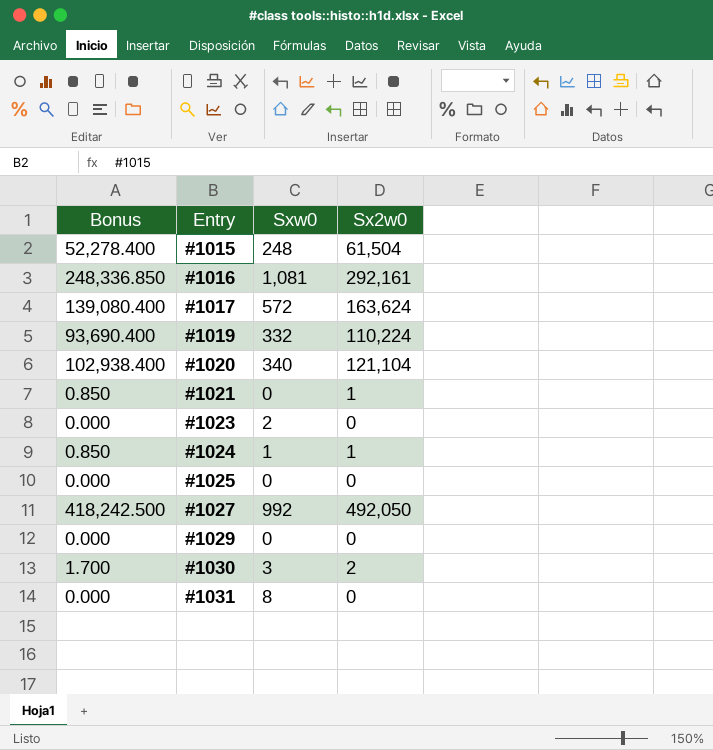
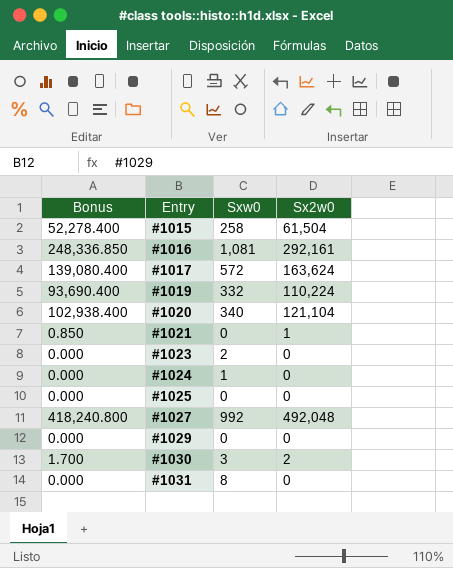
#1015 | Sxw0: 248 -> 258
#1024 | Bonus: 0.850 -> 0.000
#1024 | Sx2w0: 1 -> 0
#1027 | Bonus: 418,242.500 -> 418,240.800
#1027 | Sx2w0: 492,050 -> 492,048

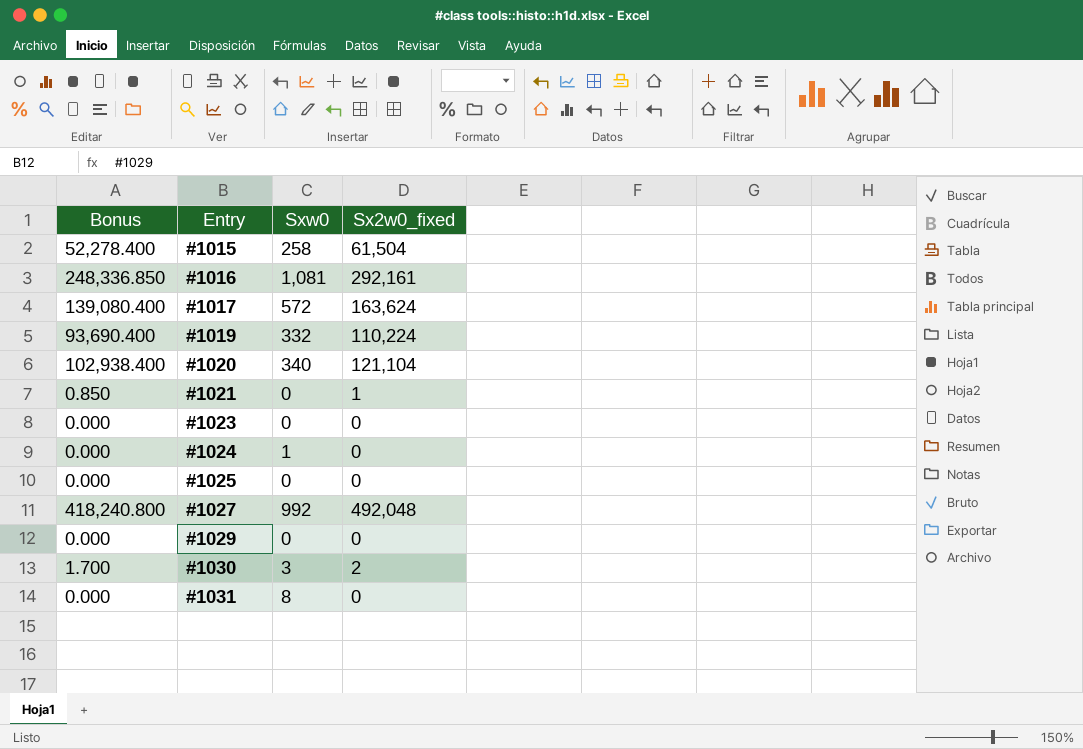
column name: Sx2w0 -> Sx2w0_fixed
#1023 | Sxw0: 2 -> 0

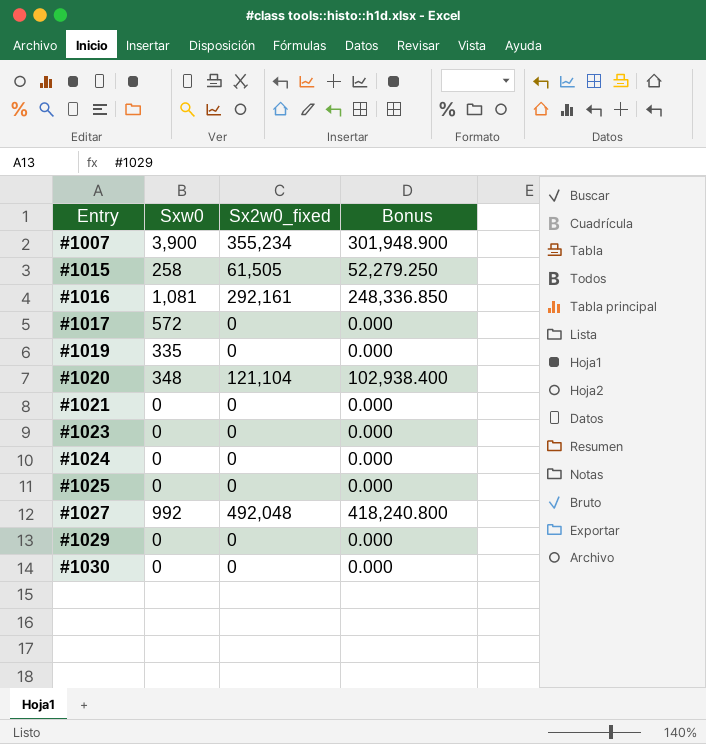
column Bonus | position: 1 -> 4
row #1031: 0.000 | 8 | 0 -> none
row #1007: none -> 3,900 | 355,234 | 301,948.900
#1015 | Sx2w0_fixed: 61,504 -> 61,505
#1015 | Bonus: 52,278.400 -> 52,279.250
#1017 | Sx2w0_fixed: 163,624 -> 0
#1017 | Bonus: 139,080.400 -> 0.000
#1019 | Sxw0: 332 -> 335
#1019 | Sx2w0_fixed: 110,224 -> 0
#1019 | Bonus: 93,690.400 -> 0.000
#1020 | Sxw0: 340 -> 348
#1021 | Sx2w0_fixed: 1 -> 0
#1021 | Bonus: 0.850 -> 0.000
#1024 | Sxw0: 1 -> 0
#1030 | Sxw0: 3 -> 0
#1030 | Sx2w0_fixed: 2 -> 0
#1030 | Bonus: 1.700 -> 0.000

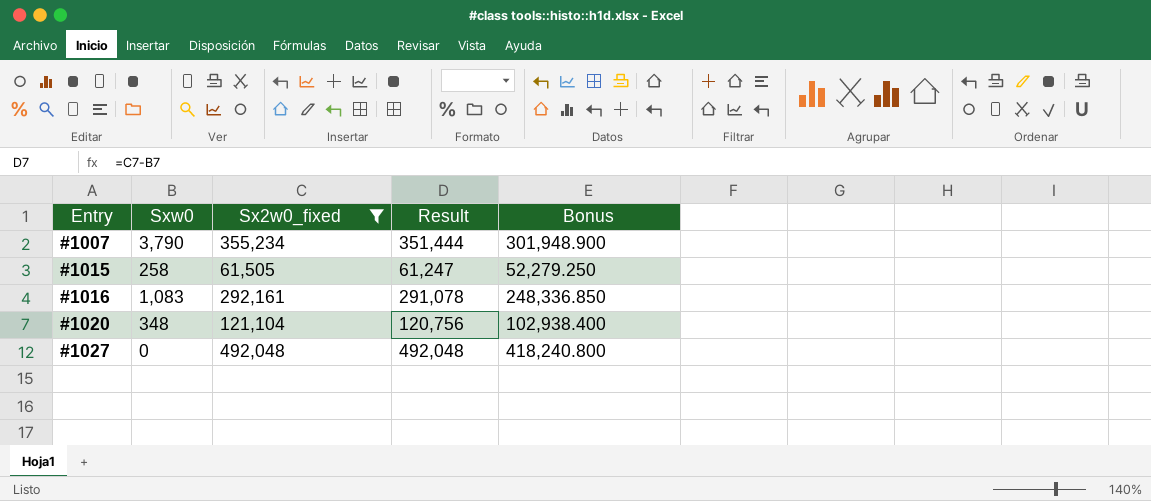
filter: none -> Sx2w0_fixed != 0
column Result | formula: none -> [Sx2w0_fixed] - [Sxw0]
#1007 | Sxw0: 3,900 -> 3,790
#1016 | Sxw0: 1,081 -> 1,083
#1027 | Sxw0: 992 -> 0

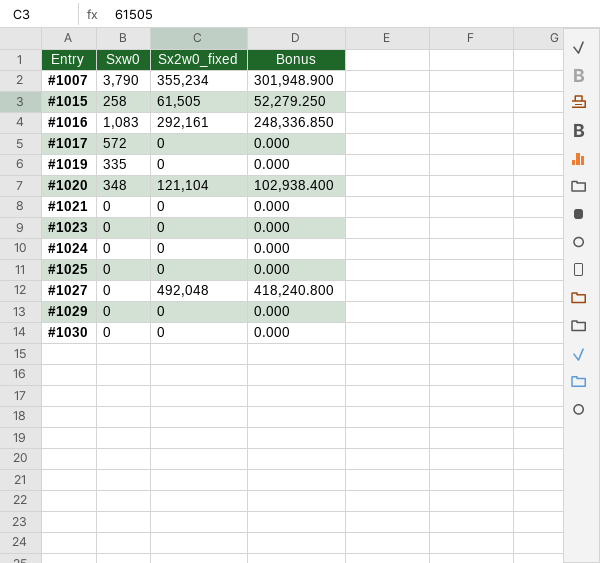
filter: Sx2w0_fixed != 0 -> none
column Result | formula: [Sx2w0_fixed] - [Sxw0] -> none

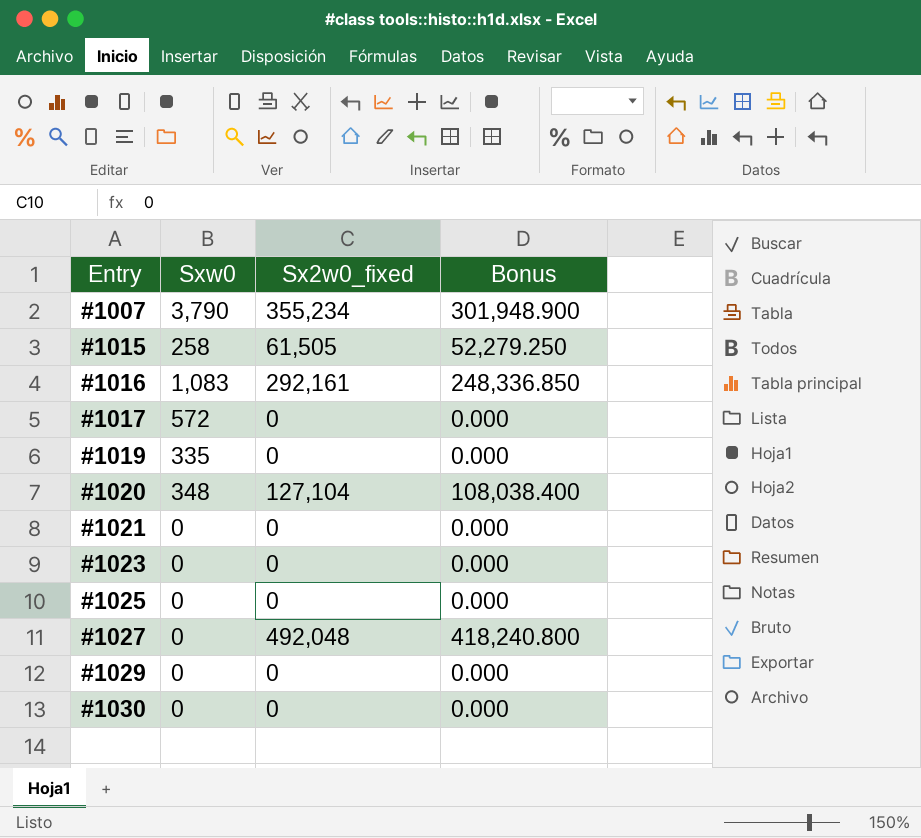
row #1024: 0 | 0 | 0.000 -> none
#1020 | Sx2w0_fixed: 121,104 -> 127,104
#1020 | Bonus: 102,938.400 -> 108,038.400

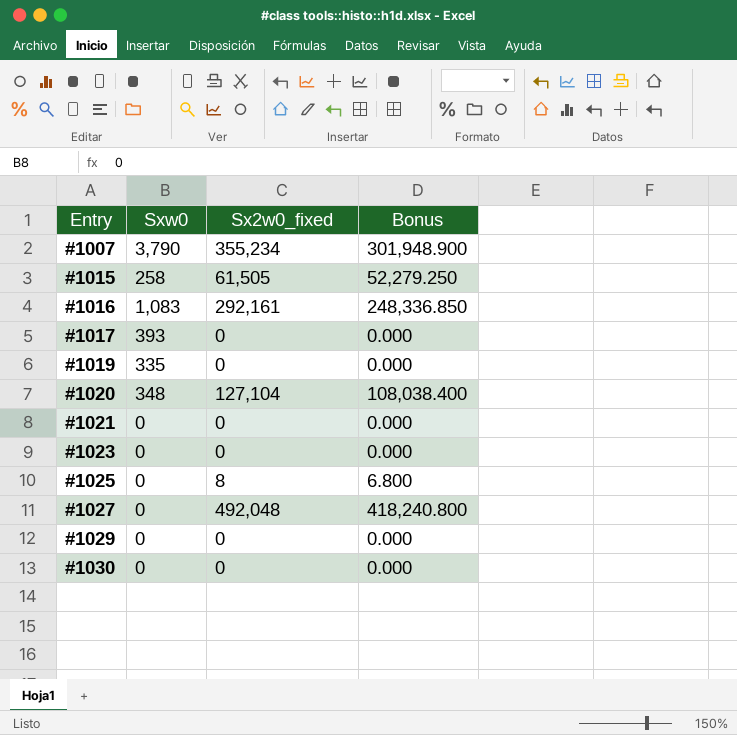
#1017 | Sxw0: 572 -> 393
#1025 | Sx2w0_fixed: 0 -> 8
#1025 | Bonus: 0.000 -> 6.800

